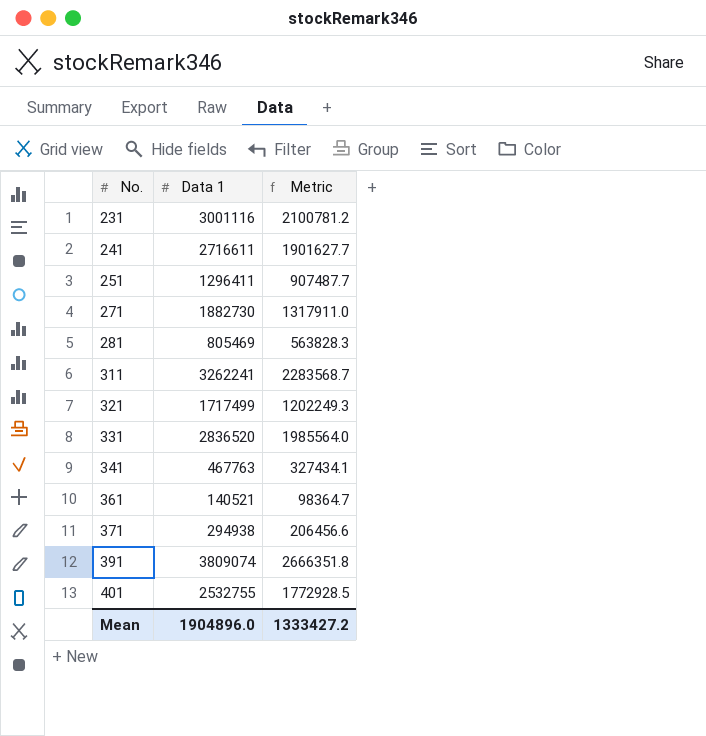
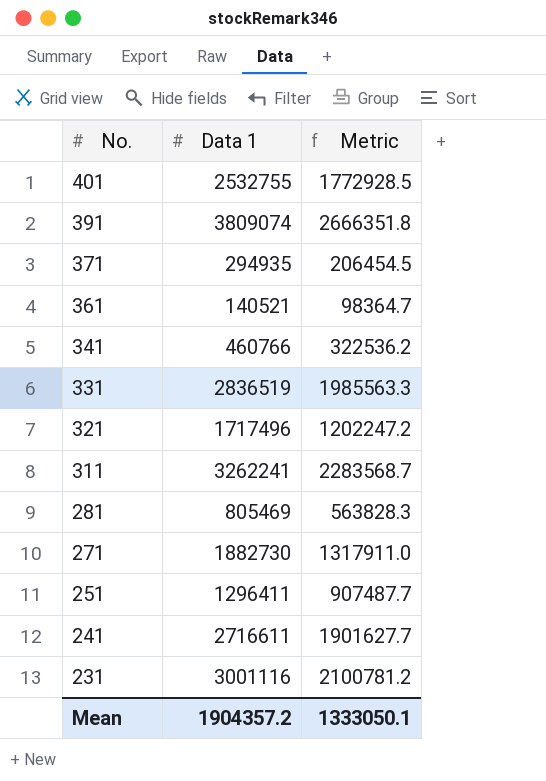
row order: No. ascending -> No. descending
371 | Data 1: 294938 -> 294935
371 | Metric: 206456.6 -> 206454.5
341 | Data 1: 467763 -> 460766
341 | Metric: 327434.1 -> 322536.2
331 | Data 1: 2836520 -> 2836519
331 | Metric: 1985564.0 -> 1985563.3
321 | Data 1: 1717499 -> 1717496
321 | Metric: 1202249.3 -> 1202247.2
Mean | Data 1: 1904896.0 -> 1904357.2
Mean | Metric: 1333427.2 -> 1333050.1

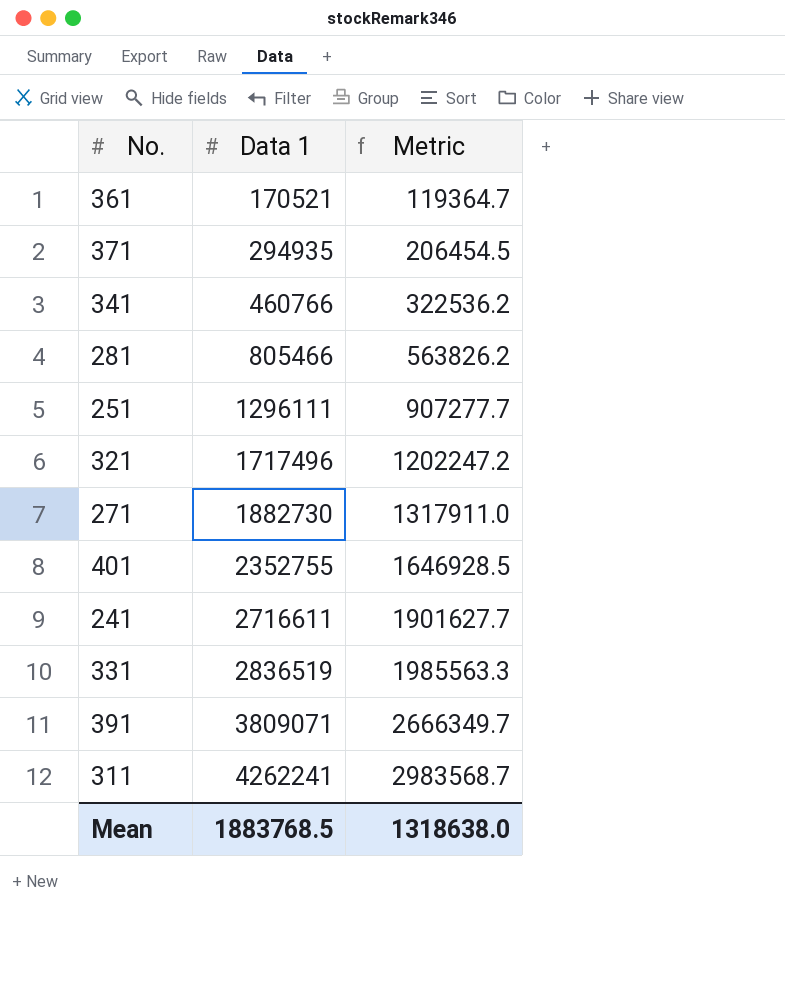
row order: No. descending -> Data 1 ascending
row 231: 3001116 | 2100781.2 -> none
361 | Data 1: 140521 -> 170521
361 | Metric: 98364.7 -> 119364.7
281 | Data 1: 805469 -> 805466
281 | Metric: 563828.3 -> 563826.2
251 | Data 1: 1296411 -> 1296111
251 | Metric: 907487.7 -> 907277.7
401 | Data 1: 2532755 -> 2352755
401 | Metric: 1772928.5 -> 1646928.5
391 | Data 1: 3809074 -> 3809071
391 | Metric: 2666351.8 -> 2666349.7
311 | Data 1: 3262241 -> 4262241
311 | Metric: 2283568.7 -> 2983568.7
Mean | Data 1: 1904357.2 -> 1883768.5
Mean | Metric: 1333050.1 -> 1318638.0

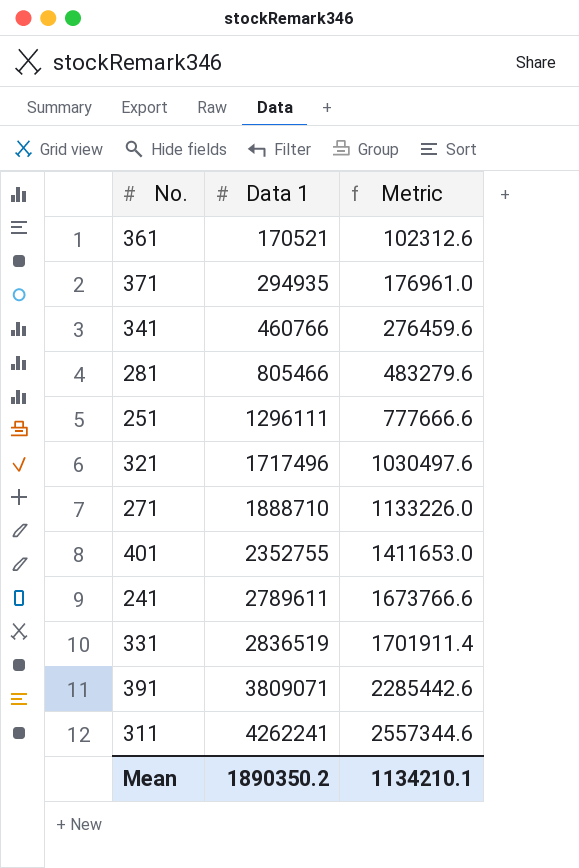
column Metric | formula: [Data 1] * 0.7 -> [Data 1] * 0.6
271 | Data 1: 1882730 -> 1888710
241 | Data 1: 2716611 -> 2789611
Mean | Data 1: 1883768.5 -> 1890350.2
Mean | Metric: 1318638.0 -> 1134210.1

